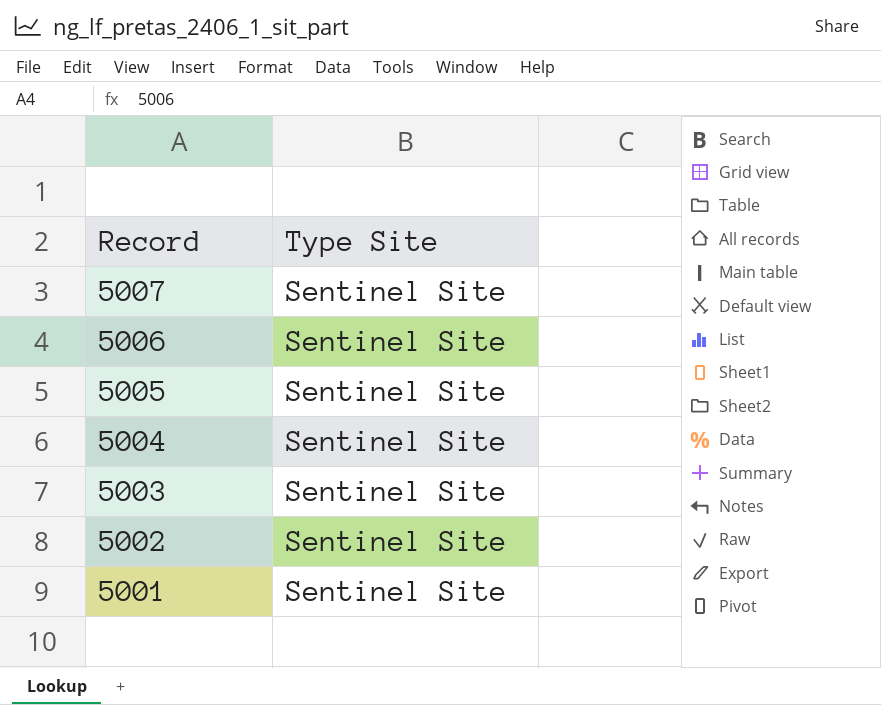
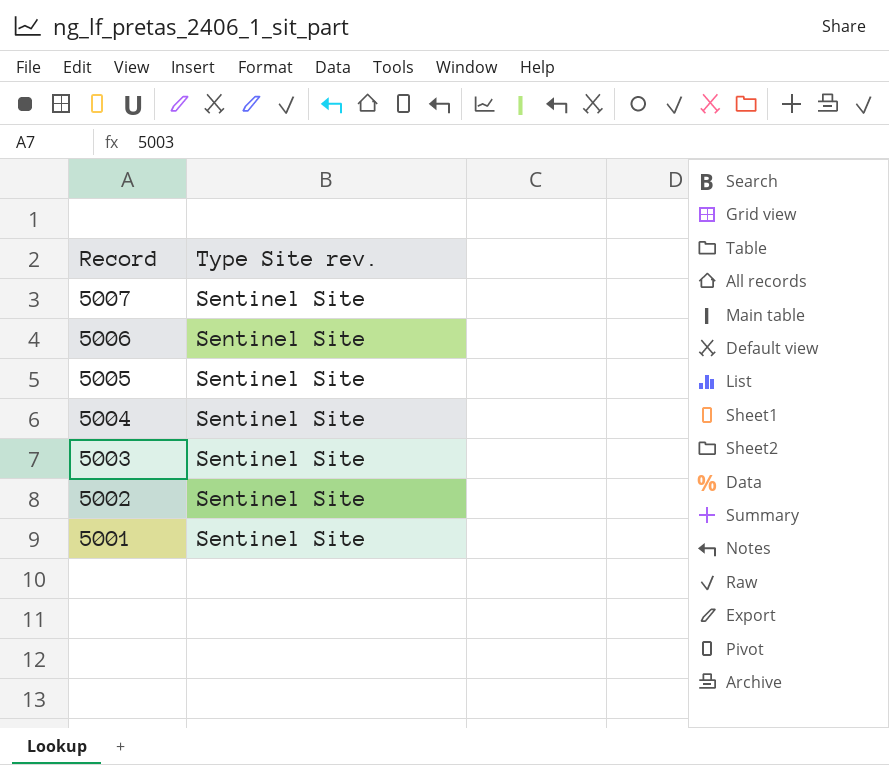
column name: Type Site -> Type Site rev.

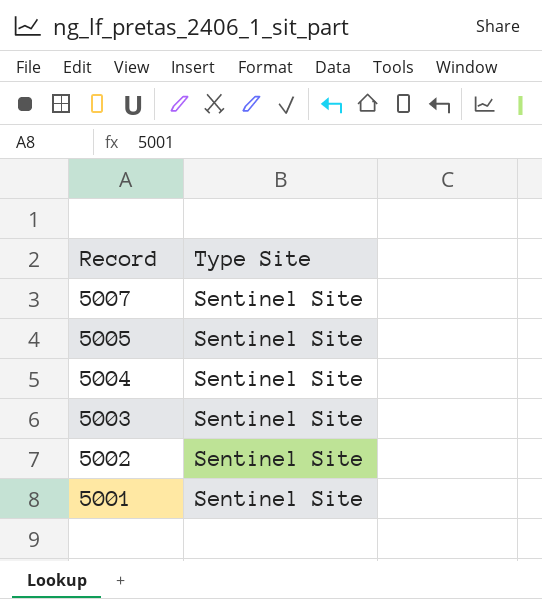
column name: Type Site rev. -> Type Site
row 5006: Sentinel Site -> none

